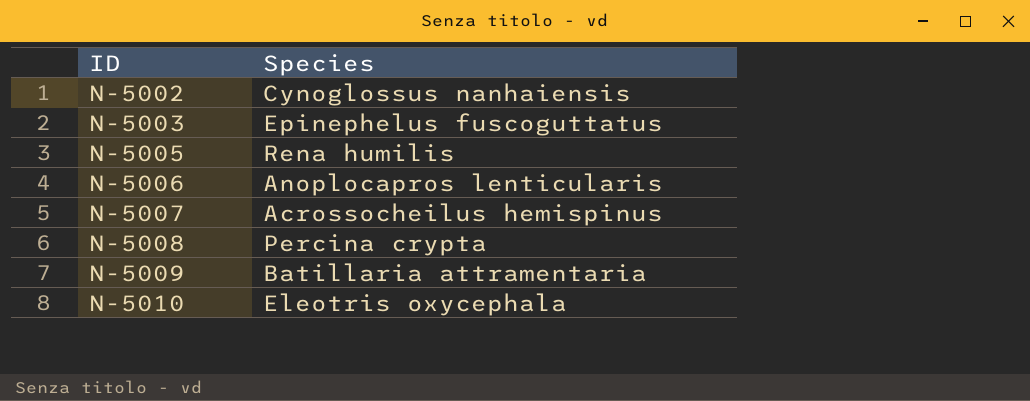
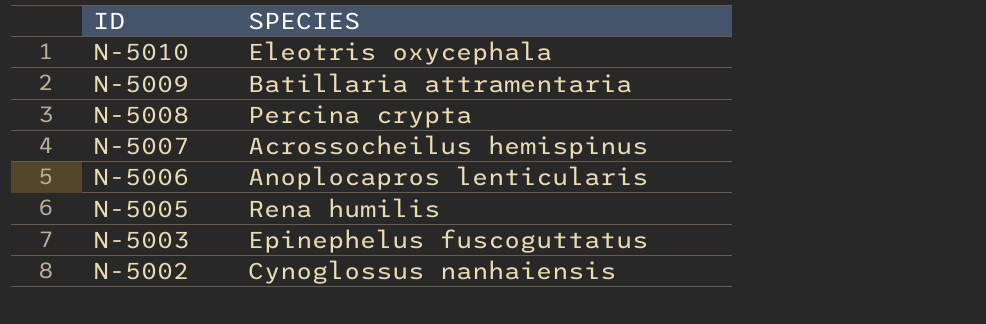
row order: ID ascending -> ID descending
column name: Species -> SPECIES

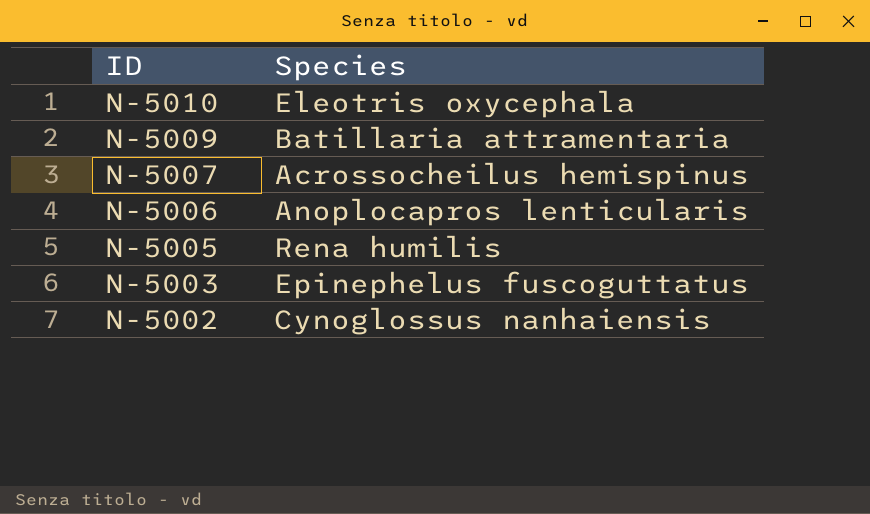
column name: SPECIES -> Species
row N-5008: Percina crypta -> none

